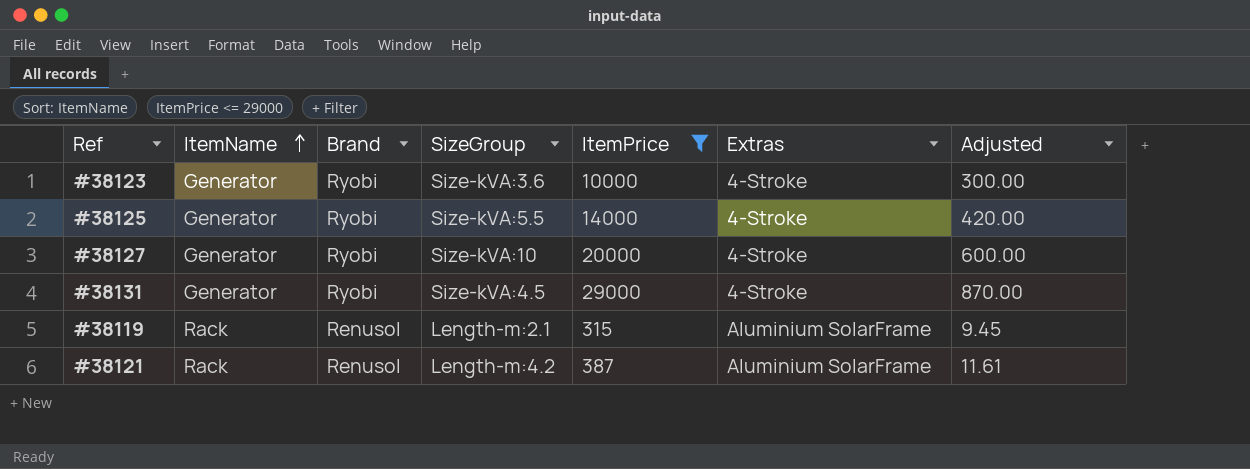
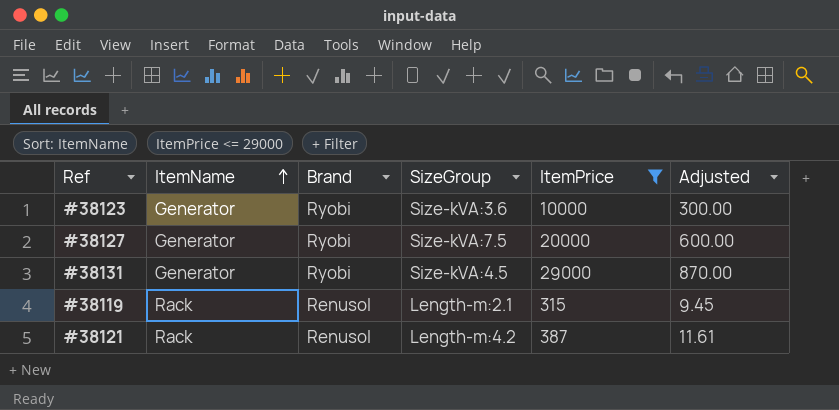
column Extras | position: 6 -> none
row #38125: Generator | Ryobi | Size-kVA:5.5 | 14000 | 4-Stroke | 420.00 -> none
#38127 | SizeGroup: Size-kVA:10 -> Size-kVA:7.5

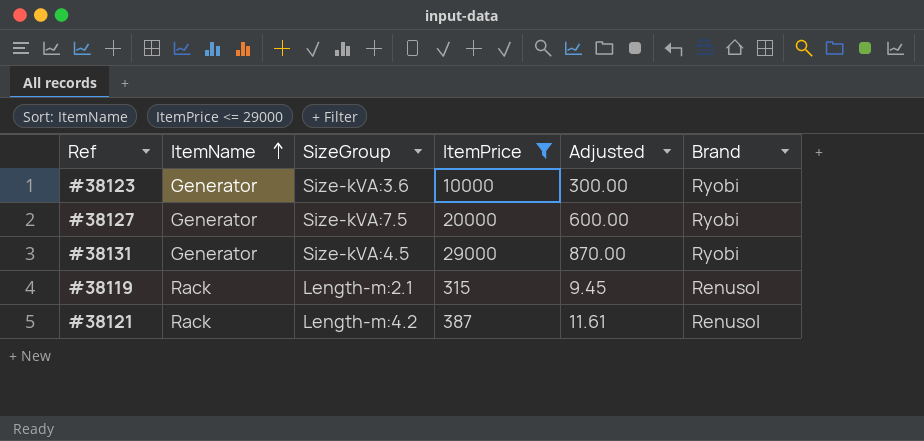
column Brand | position: 3 -> 6

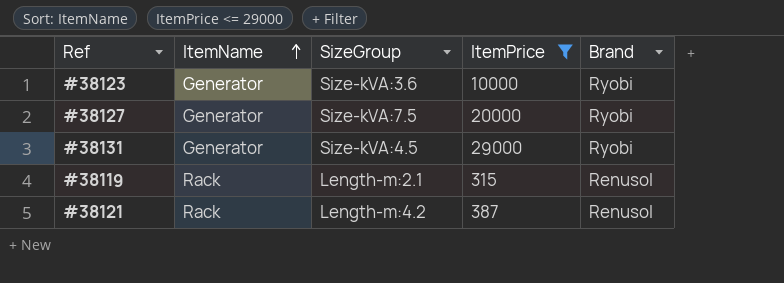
column Adjusted | formula: [ItemPrice] * 0.03 -> none

